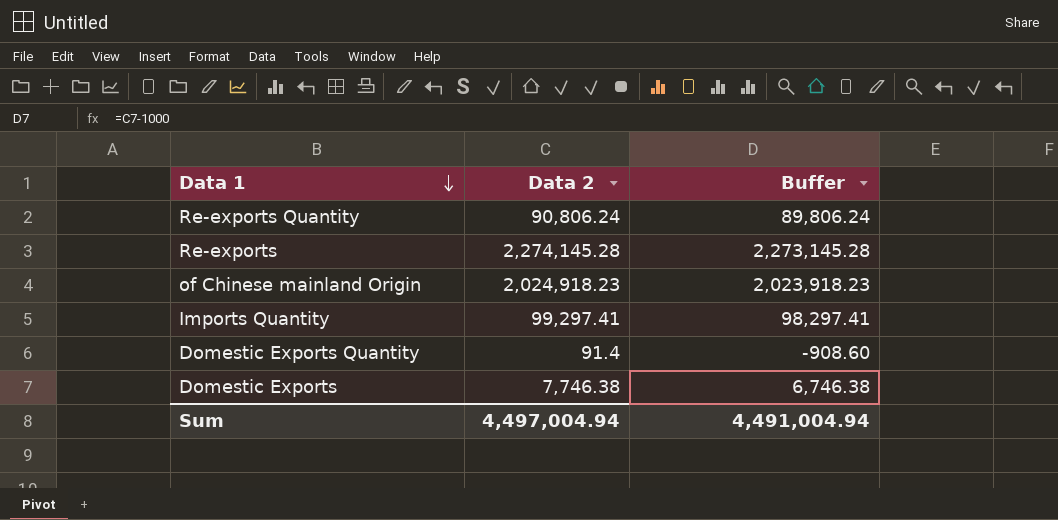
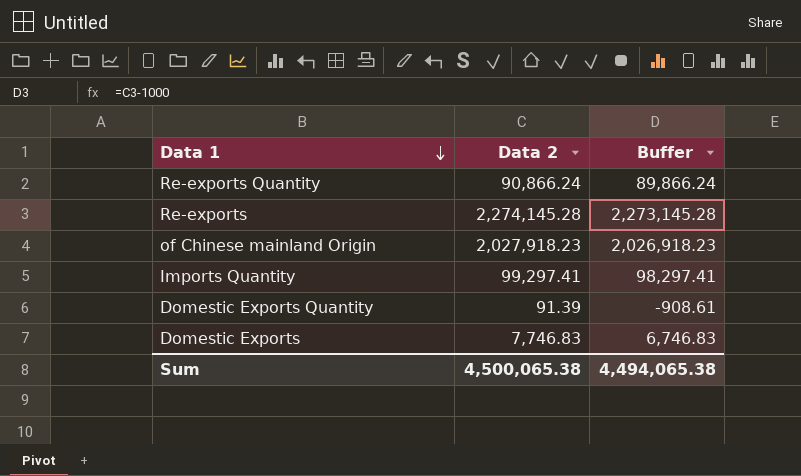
Re-exports Quantity | Data 2: 90,806.24 -> 90,866.24
Re-exports Quantity | Buffer: 89,806.24 -> 89,866.24
of Chinese mainland Origin | Data 2: 2,024,918.23 -> 2,027,918.23
of Chinese mainland Origin | Buffer: 2,023,918.23 -> 2,026,918.23
Domestic Exports Quantity | Data 2: 91.4 -> 91.39
Domestic Exports Quantity | Buffer: -908.60 -> -908.61
Domestic Exports | Data 2: 7,746.38 -> 7,746.83
Domestic Exports | Buffer: 6,746.38 -> 6,746.83
Sum | Data 2: 4,497,004.94 -> 4,500,065.38
Sum | Buffer: 4,491,004.94 -> 4,494,065.38

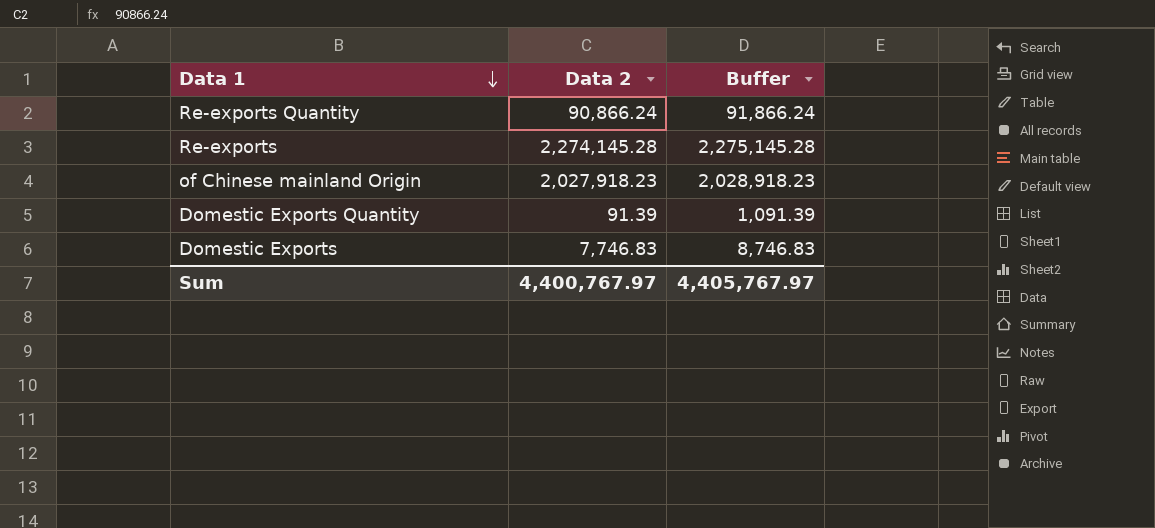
column Buffer | formula: [Data 2] - 1000 -> [Data 2] + 1000
row Imports Quantity: 99,297.41 | 98,297.41 -> none
Sum | Data 2: 4,500,065.38 -> 4,400,767.97
Sum | Buffer: 4,494,065.38 -> 4,405,767.97

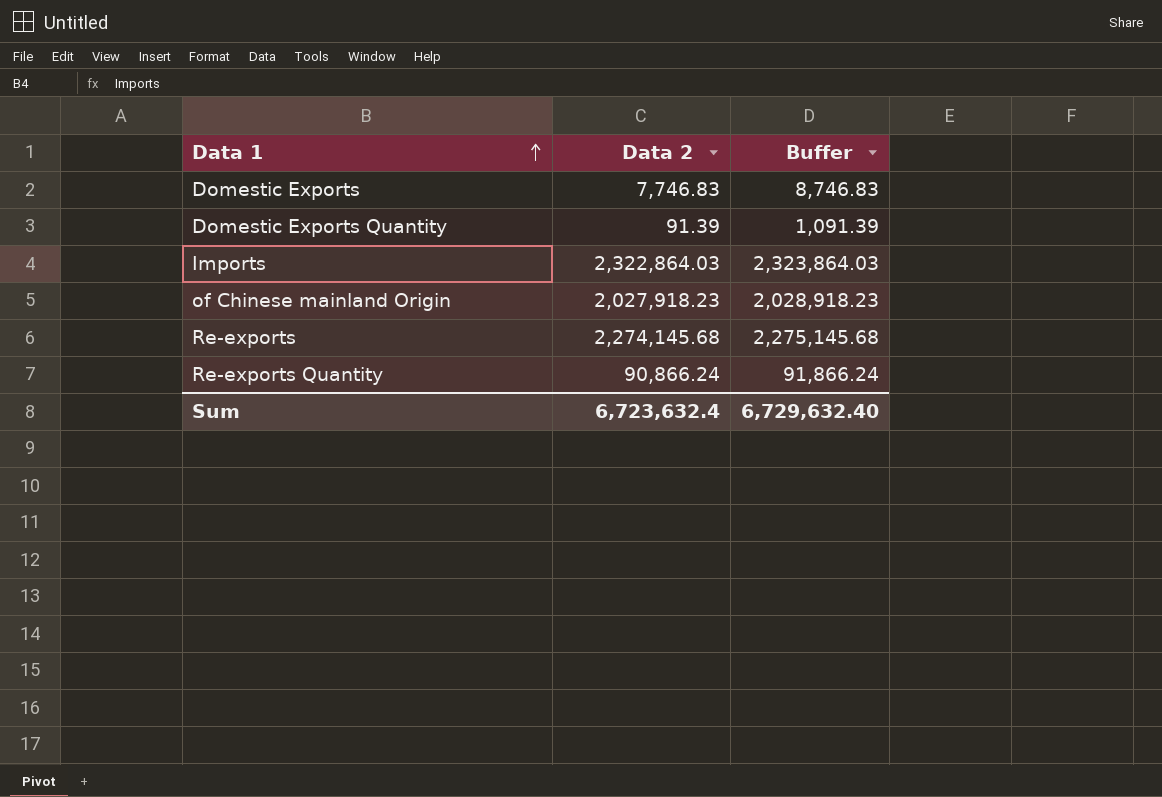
row order: Data 1 descending -> Data 1 ascending
row Imports: none -> 2,322,864.03 | 2,323,864.03
Re-exports | Data 2: 2,274,145.28 -> 2,274,145.68
Re-exports | Buffer: 2,275,145.28 -> 2,275,145.68
Sum | Data 2: 4,400,767.97 -> 6,723,632.4
Sum | Buffer: 4,405,767.97 -> 6,729,632.40

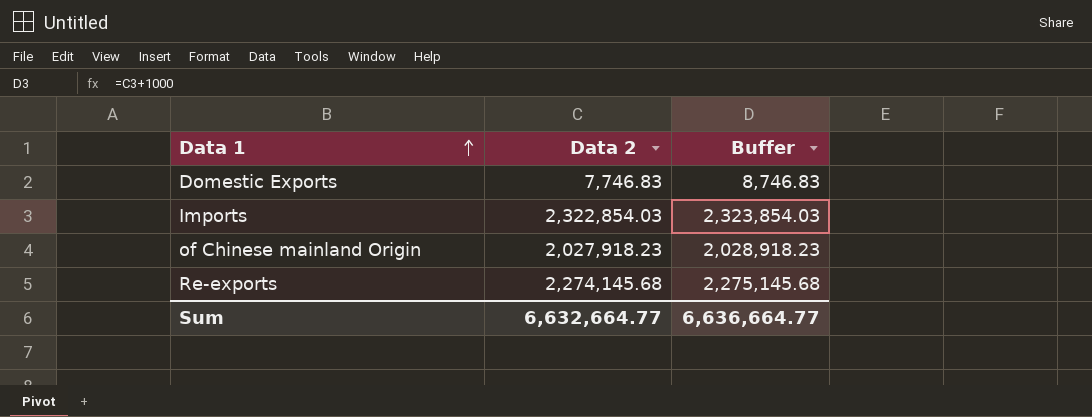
row Domestic Exports Quantity: 91.39 | 1,091.39 -> none
row Re-exports Quantity: 90,866.24 | 91,866.24 -> none
Imports | Data 2: 2,322,864.03 -> 2,322,854.03
Imports | Buffer: 2,323,864.03 -> 2,323,854.03
Sum | Data 2: 6,723,632.4 -> 6,632,664.77
Sum | Buffer: 6,729,632.40 -> 6,636,664.77

